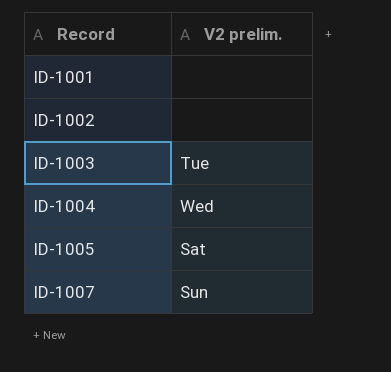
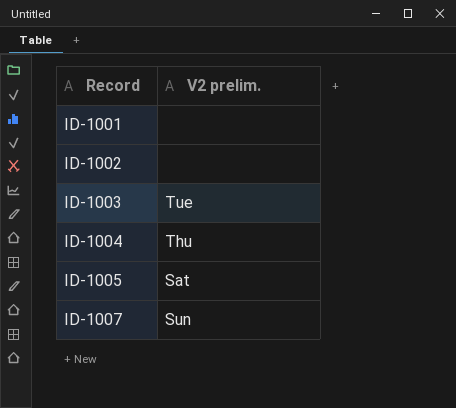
ID-1004 | V2 prelim.: Wed -> Thu

